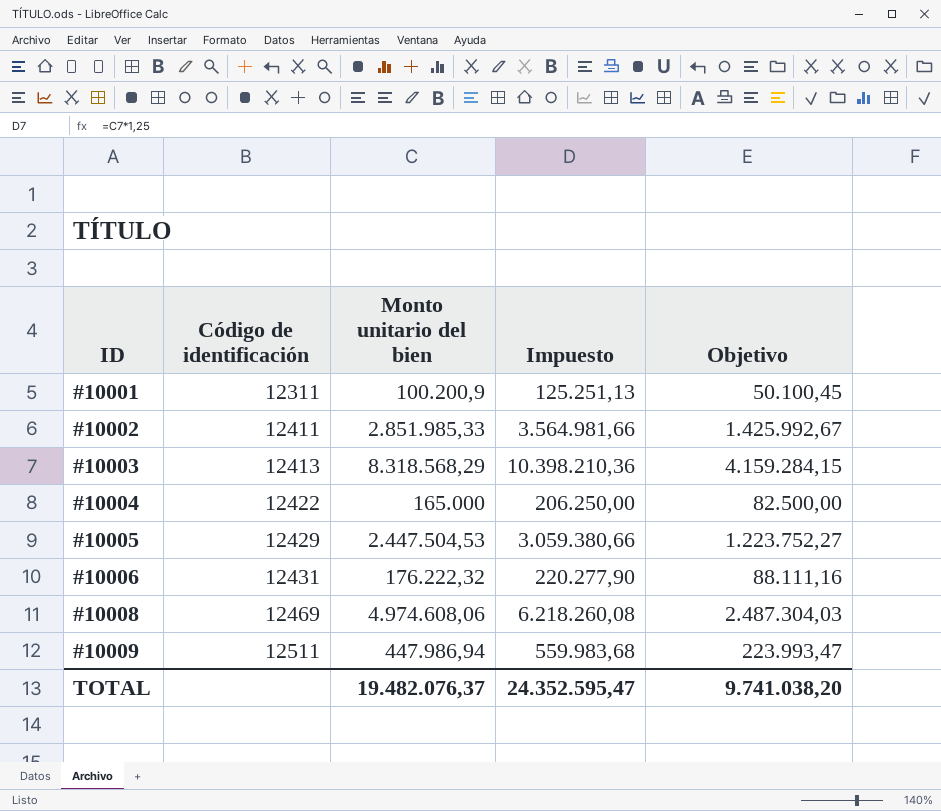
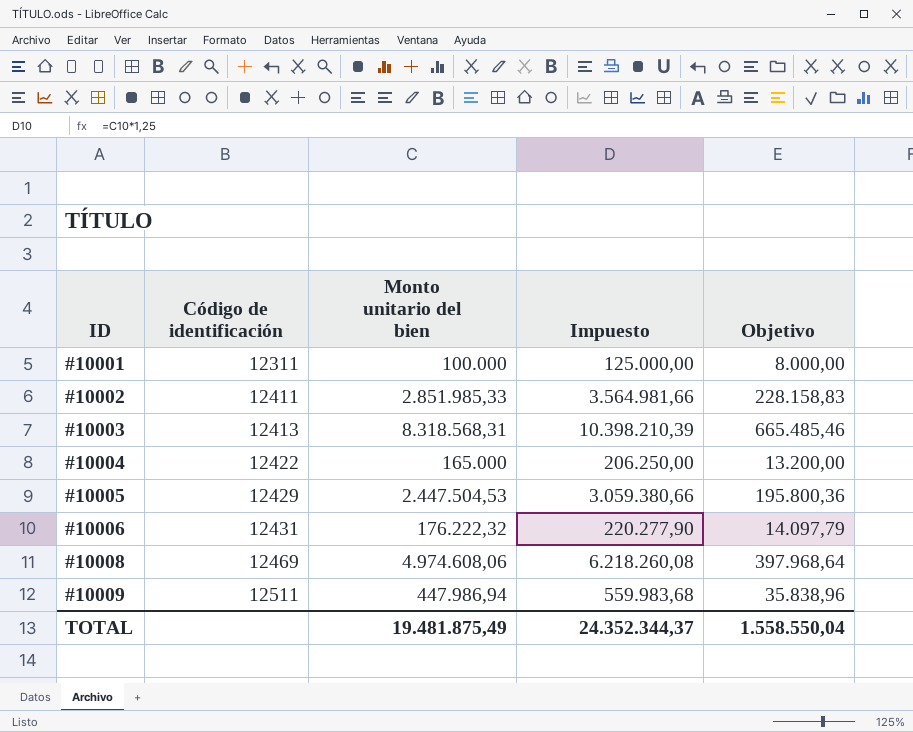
column Objetivo | formula: [Monto unitario del bien] * 0,5 -> [Monto unitario del bien] * 0,08
#10001 | Monto unitario del bien: 100.200,9 -> 100.000
#10001 | Impuesto: 125.251,13 -> 125.000,00
#10003 | Monto unitario del bien: 8.318.568,29 -> 8.318.568,31
#10003 | Impuesto: 10.398.210,36 -> 10.398.210,39
TOTAL | Monto unitario del bien: 19.482.076,37 -> 19.481.875,49
TOTAL | Impuesto: 24.352.595,47 -> 24.352.344,37
TOTAL | Objetivo: 9.741.038,20 -> 1.558.550,04

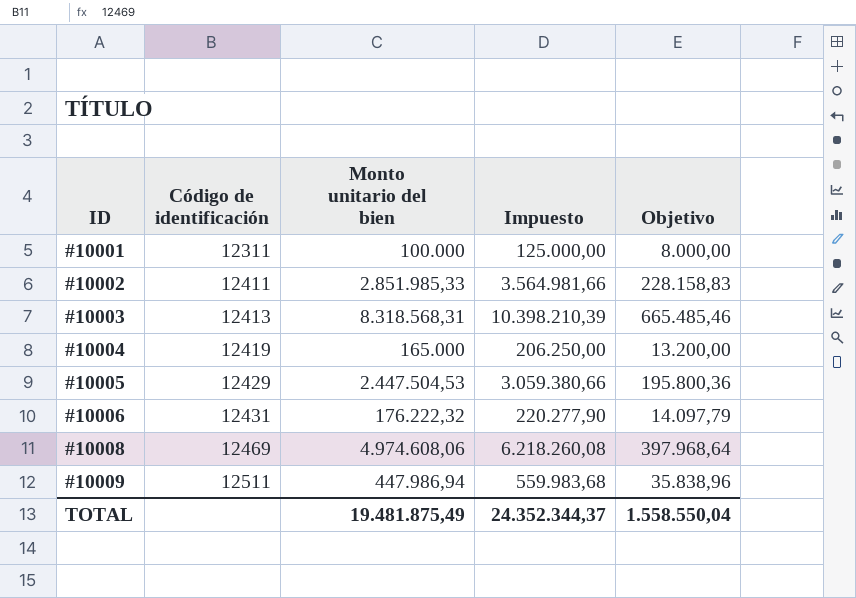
#10004 | Código de identificación: 12422 -> 12419

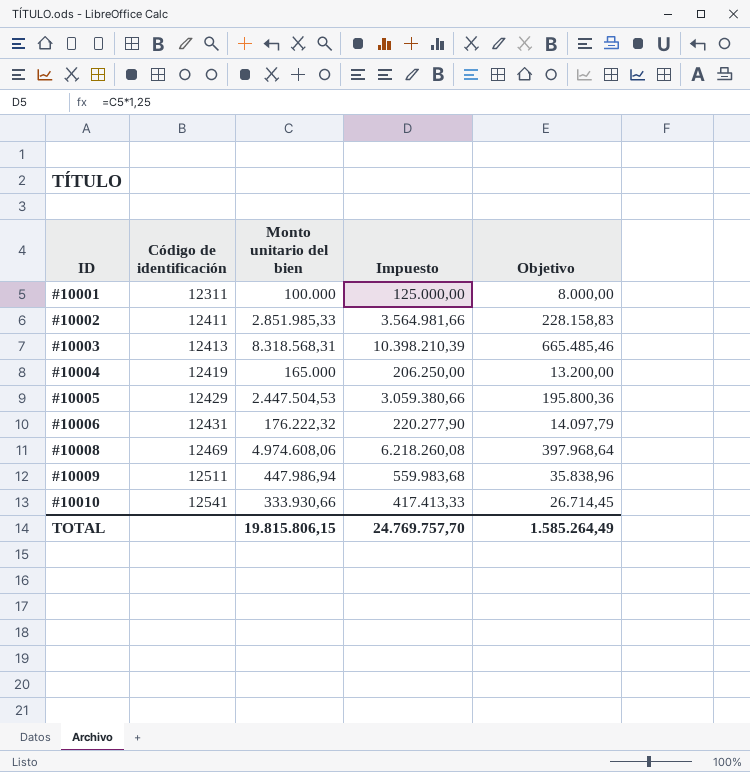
row #10010: none -> 12541 | 333.930,66 | 417.413,33 | 26.714,45
TOTAL | Monto unitario del bien: 19.481.875,49 -> 19.815.806,15
TOTAL | Impuesto: 24.352.344,37 -> 24.769.757,70
TOTAL | Objetivo: 1.558.550,04 -> 1.585.264,49

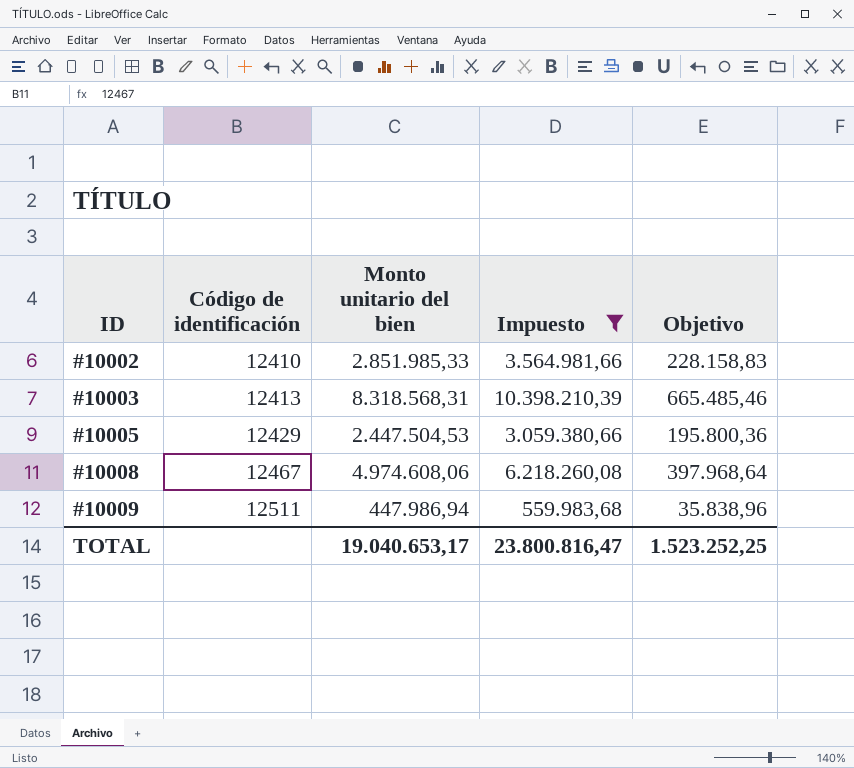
filter: none -> Impuesto >= 559.983,68
#10002 | Código de identificación: 12411 -> 12410
#10008 | Código de identificación: 12469 -> 12467
TOTAL | Monto unitario del bien: 19.815.806,15 -> 19.040.653,17
TOTAL | Impuesto: 24.769.757,70 -> 23.800.816,47
TOTAL | Objetivo: 1.585.264,49 -> 1.523.252,25

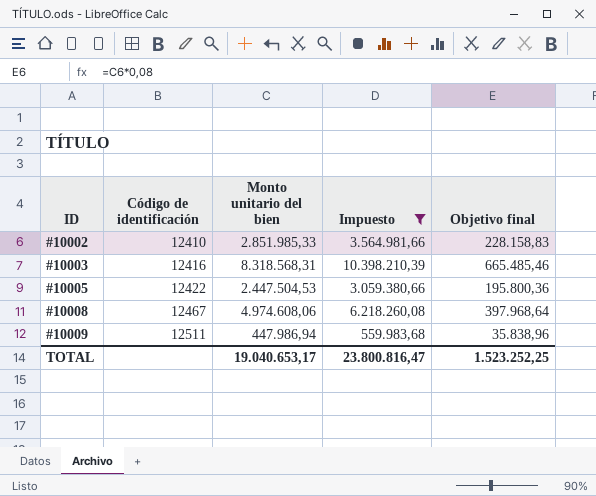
column name: Objetivo -> Objetivo final
#10003 | Código de identificación: 12413 -> 12416
#10005 | Código de identificación: 12429 -> 12422

